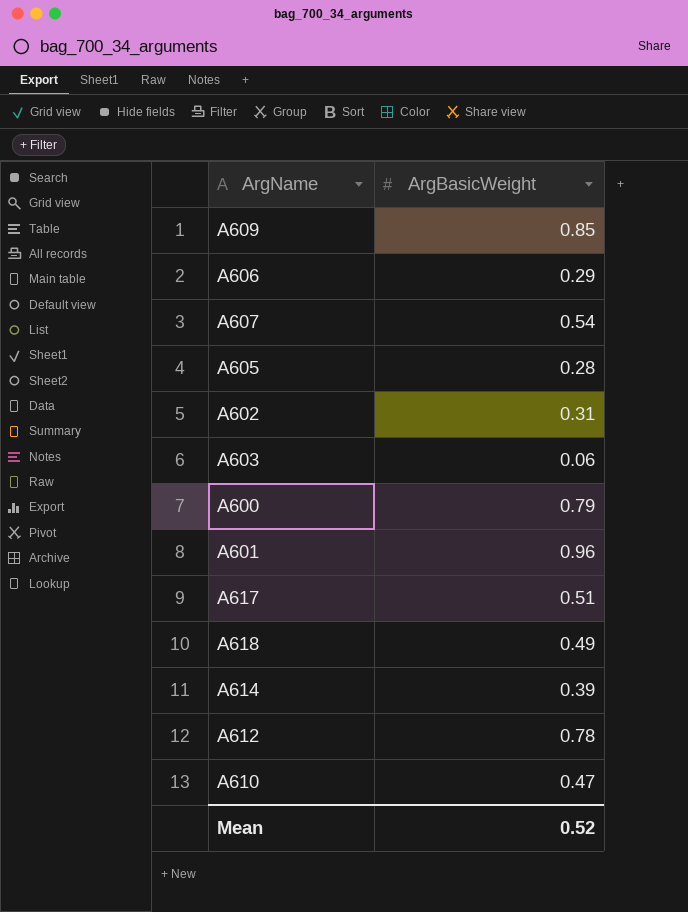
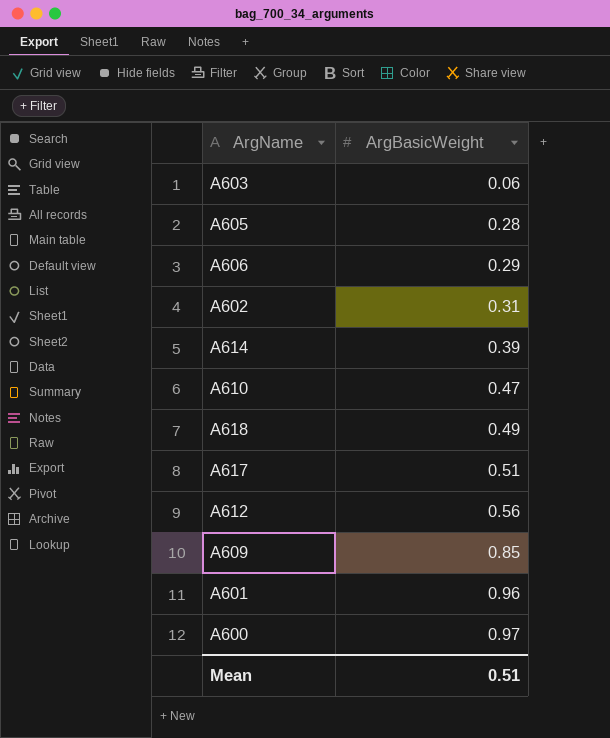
row order: none -> ArgBasicWeight ascending
row A607: 0.54 -> none
A612 | ArgBasicWeight: 0.78 -> 0.56
A600 | ArgBasicWeight: 0.79 -> 0.97
Mean | ArgBasicWeight: 0.52 -> 0.51

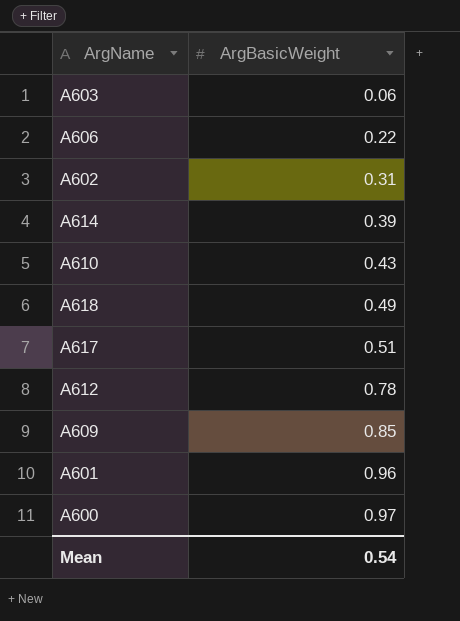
row A605: 0.28 -> none
A606 | ArgBasicWeight: 0.29 -> 0.22
A610 | ArgBasicWeight: 0.47 -> 0.43
A612 | ArgBasicWeight: 0.56 -> 0.78
Mean | ArgBasicWeight: 0.51 -> 0.54

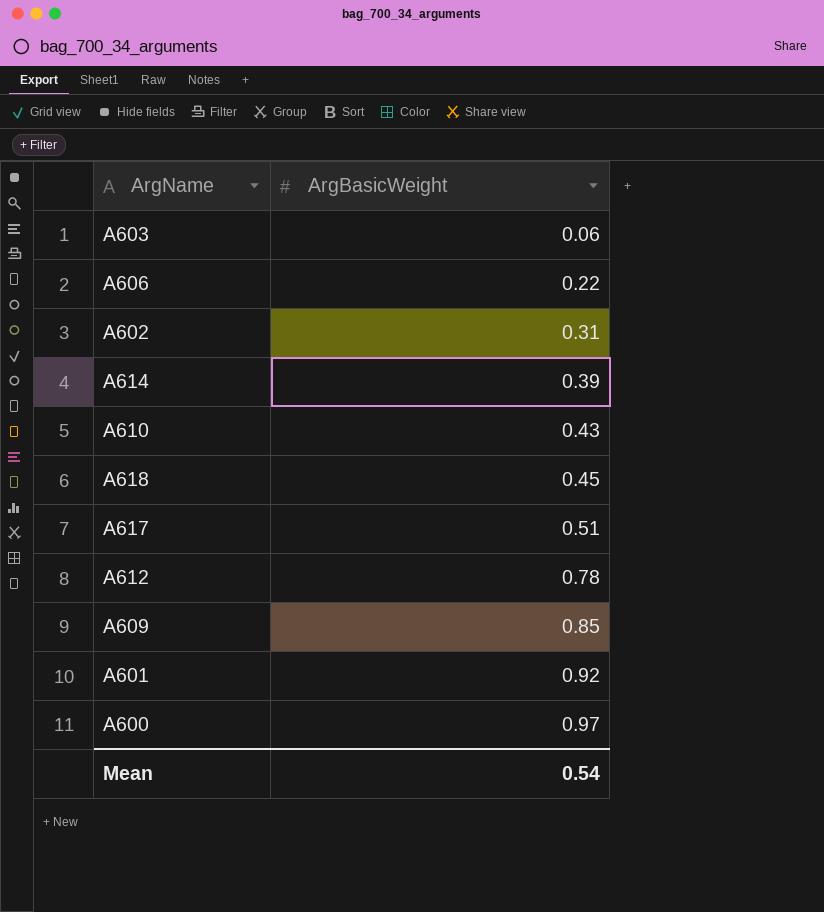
A618 | ArgBasicWeight: 0.49 -> 0.45
A601 | ArgBasicWeight: 0.96 -> 0.92

